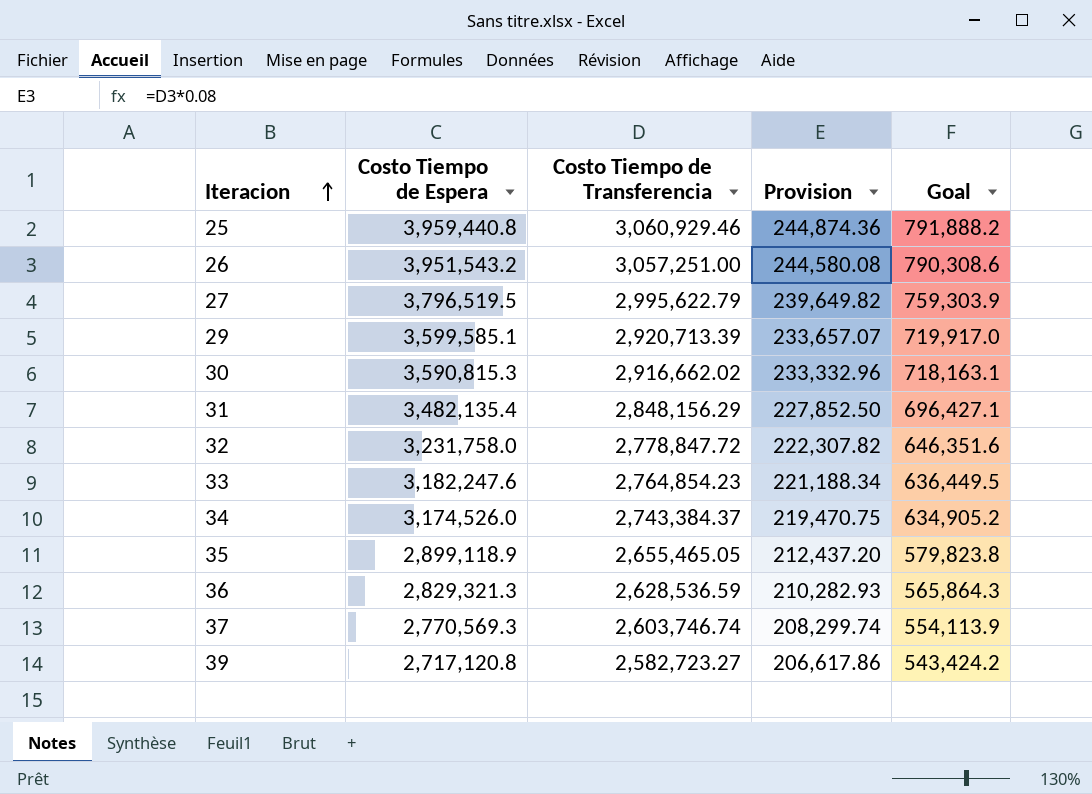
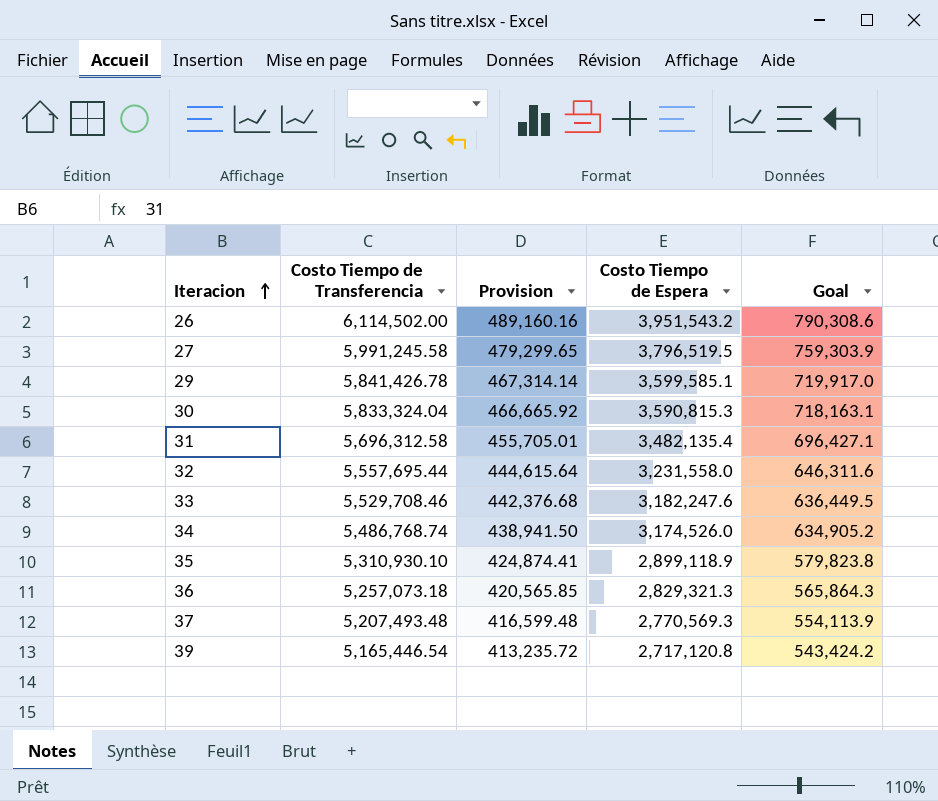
column Costo Tiempo de Espera | position: 2 -> 4
row 25: 3,959,440.8 | 3,060,929.46 | 244,874.36 | 791,888.2 -> none
26 | Costo Tiempo de Transferencia: 3,057,251.00 -> 6,114,502.00
26 | Provision: 244,580.08 -> 489,160.16
27 | Costo Tiempo de Transferencia: 2,995,622.79 -> 5,991,245.58
27 | Provision: 239,649.82 -> 479,299.65
29 | Costo Tiempo de Transferencia: 2,920,713.39 -> 5,841,426.78
29 | Provision: 233,657.07 -> 467,314.14
30 | Costo Tiempo de Transferencia: 2,916,662.02 -> 5,833,324.04
30 | Provision: 233,332.96 -> 466,665.92
31 | Costo Tiempo de Transferencia: 2,848,156.29 -> 5,696,312.58
31 | Provision: 227,852.50 -> 455,705.01
32 | Costo Tiempo de Transferencia: 2,778,847.72 -> 5,557,695.44
32 | Provision: 222,307.82 -> 444,615.64
32 | Costo Tiempo de Espera: 3,231,758.0 -> 3,231,558.0
32 | Goal: 646,351.6 -> 646,311.6
33 | Costo Tiempo de Transferencia: 2,764,854.23 -> 5,529,708.46
33 | Provision: 221,188.34 -> 442,376.68
34 | Costo Tiempo de Transferencia: 2,743,384.37 -> 5,486,768.74
34 | Provision: 219,470.75 -> 438,941.50
35 | Costo Tiempo de Transferencia: 2,655,465.05 -> 5,310,930.10
35 | Provision: 212,437.20 -> 424,874.41
36 | Costo Tiempo de Transferencia: 2,628,536.59 -> 5,257,073.18
36 | Provision: 210,282.93 -> 420,565.85
37 | Costo Tiempo de Transferencia: 2,603,746.74 -> 5,207,493.48
37 | Provision: 208,299.74 -> 416,599.48
39 | Costo Tiempo de Transferencia: 2,582,723.27 -> 5,165,446.54
39 | Provision: 206,617.86 -> 413,235.72

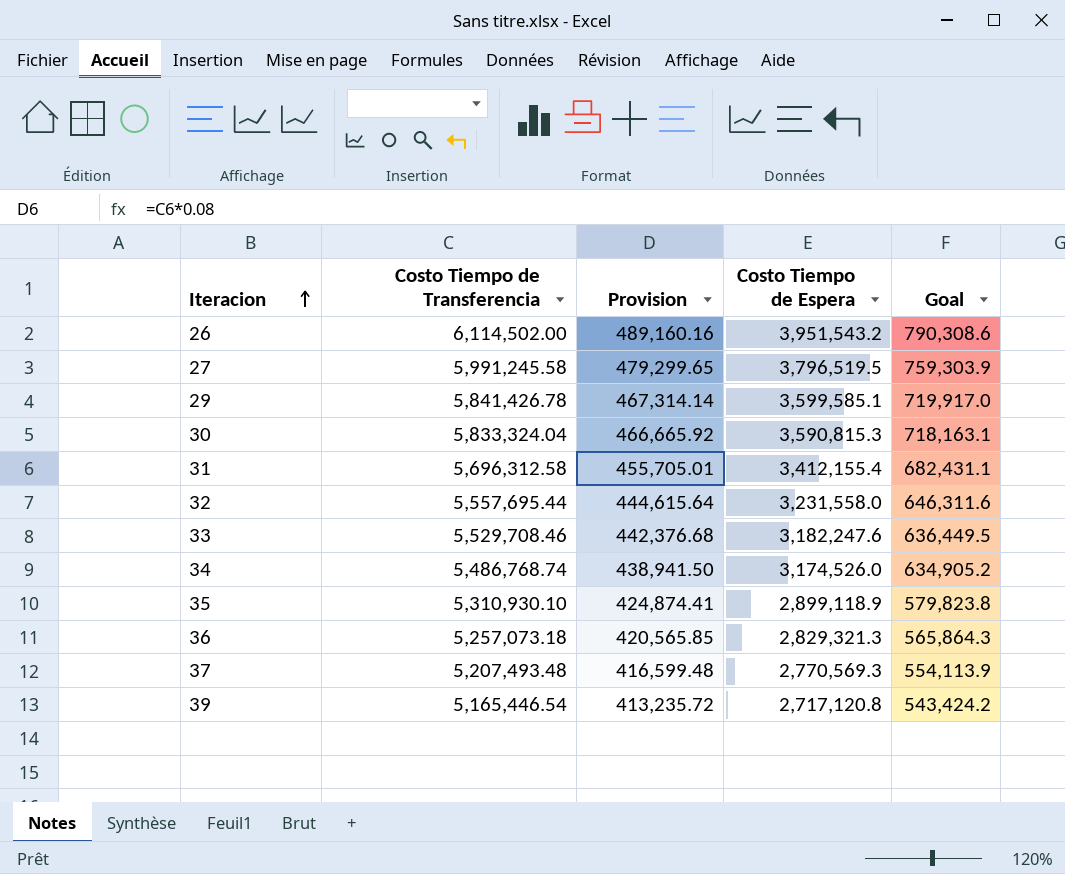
31 | Costo Tiempo de Espera: 3,482,135.4 -> 3,412,155.4
31 | Goal: 696,427.1 -> 682,431.1

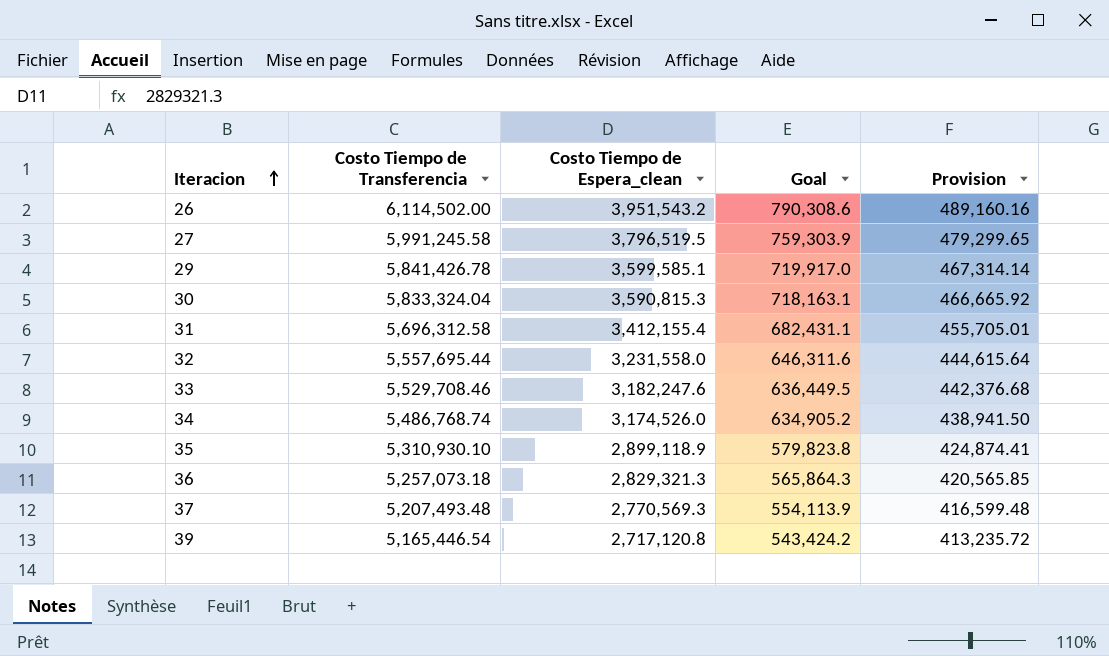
column name: Costo Tiempo de Espera -> Costo Tiempo de Espera_clean
column Provision | position: 3 -> 5

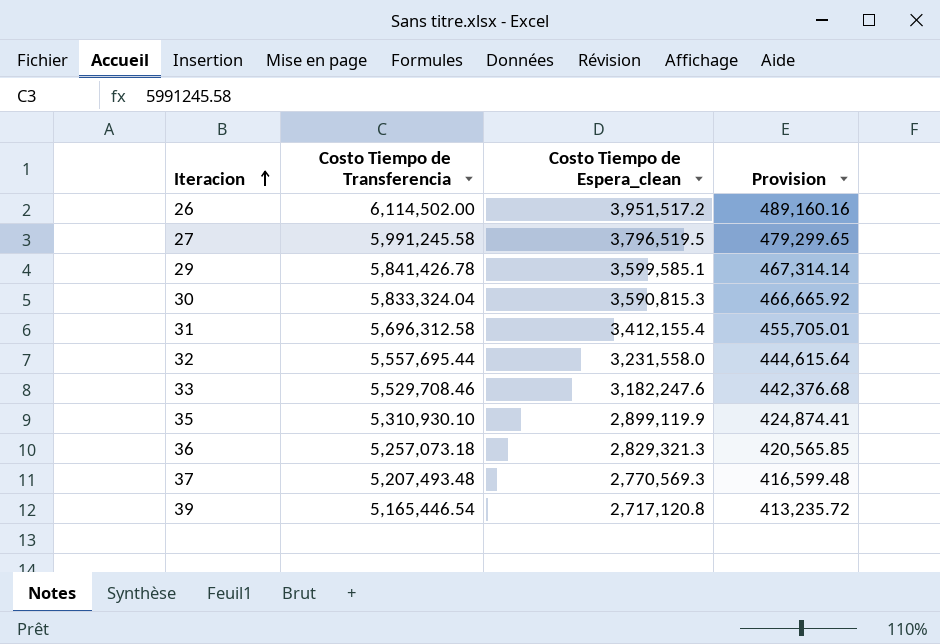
column Goal | formula: [Costo Tiempo de Espera_clean] * 0.2 -> none
row 34: 5,486,768.74 | 3,174,526.0 | 634,905.2 | 438,941.50 -> none
26 | Costo Tiempo de Espera_clean: 3,951,543.2 -> 3,951,517.2
35 | Costo Tiempo de Espera_clean: 2,899,118.9 -> 2,899,119.9

